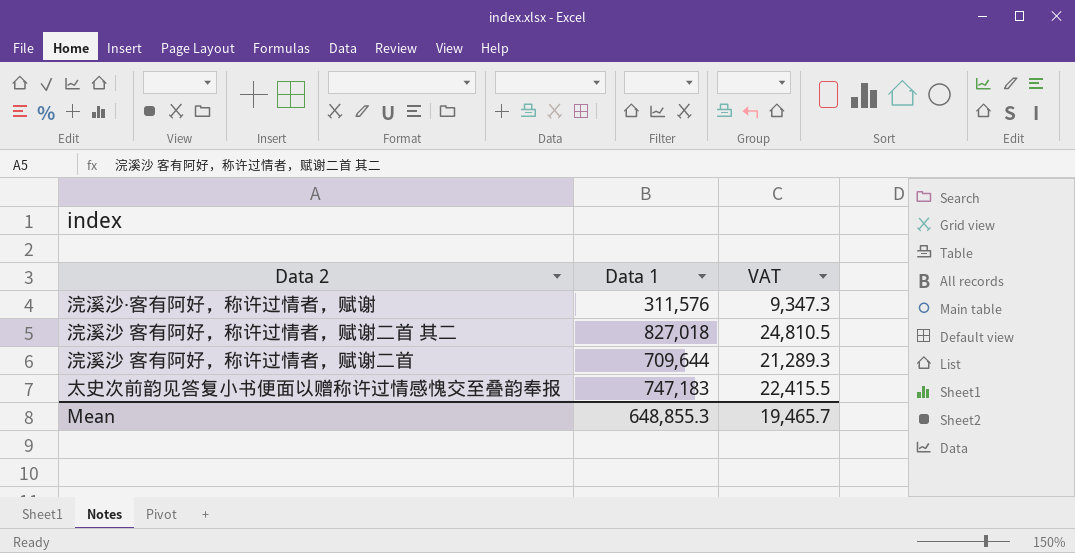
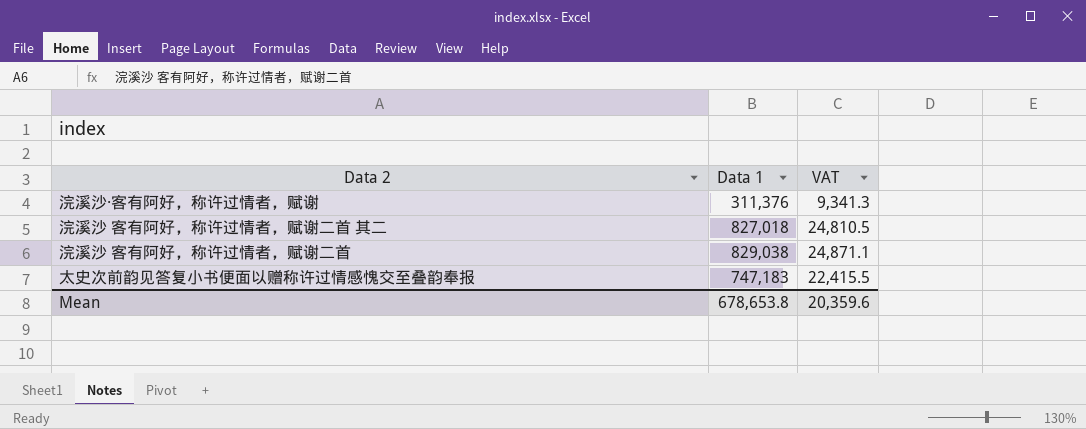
浣溪沙·客有阿好，称许过情者，赋谢 | Data 1: 311,576 -> 311,376
浣溪沙·客有阿好，称许过情者，赋谢 | VAT: 9,347.3 -> 9,341.3
浣溪沙 客有阿好，称许过情者，赋谢二首 | Data 1: 709,644 -> 829,038
浣溪沙 客有阿好，称许过情者，赋谢二首 | VAT: 21,289.3 -> 24,871.1
Mean | Data 1: 648,855.3 -> 678,653.8
Mean | VAT: 19,465.7 -> 20,359.6

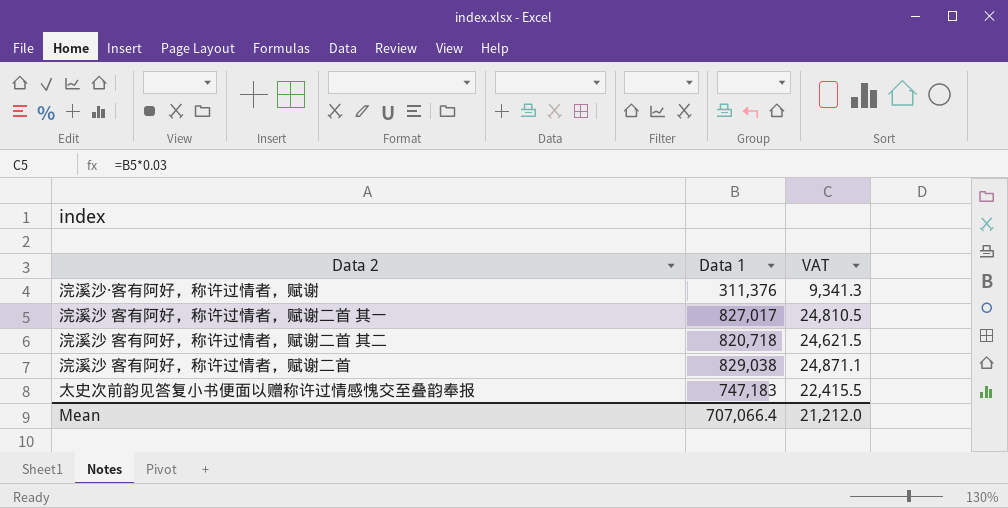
row 浣溪沙 客有阿好，称许过情者，赋谢二首 其一: none -> 827,017 | 24,810.5
浣溪沙 客有阿好，称许过情者，赋谢二首 其二 | Data 1: 827,018 -> 820,718
浣溪沙 客有阿好，称许过情者，赋谢二首 其二 | VAT: 24,810.5 -> 24,621.5
Mean | Data 1: 678,653.8 -> 707,066.4
Mean | VAT: 20,359.6 -> 21,212.0

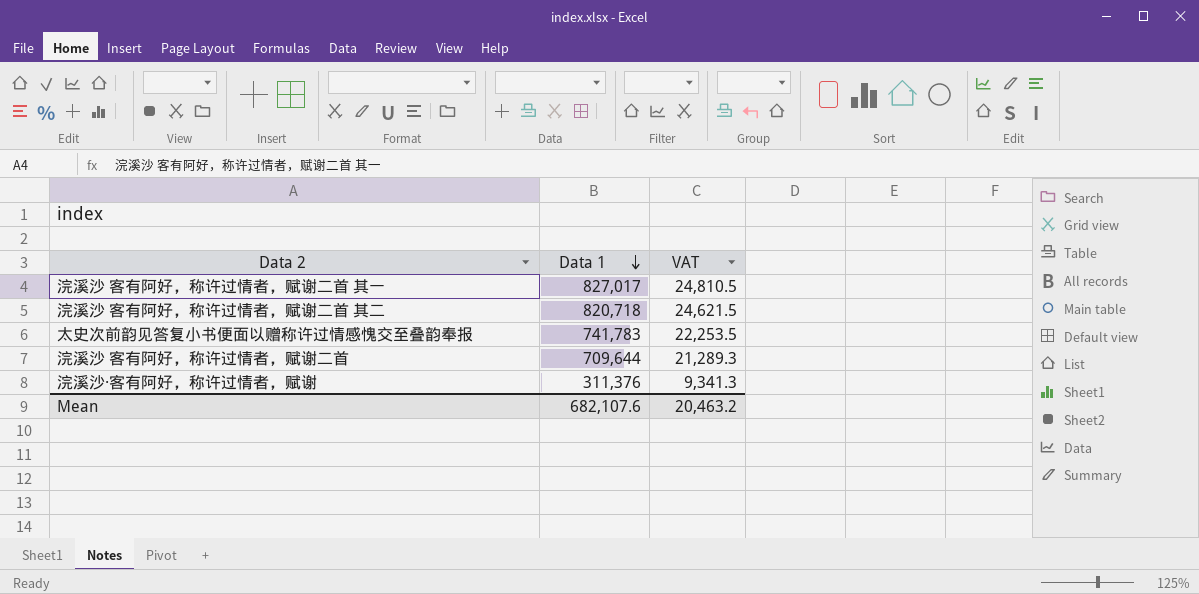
row order: none -> Data 1 descending
太史次前韵见答复小书便面以赠称许过情感愧交至叠韵奉报 | Data 1: 747,183 -> 741,783
太史次前韵见答复小书便面以赠称许过情感愧交至叠韵奉报 | VAT: 22,415.5 -> 22,253.5
浣溪沙 客有阿好，称许过情者，赋谢二首 | Data 1: 829,038 -> 709,644
浣溪沙 客有阿好，称许过情者，赋谢二首 | VAT: 24,871.1 -> 21,289.3
Mean | Data 1: 707,066.4 -> 682,107.6
Mean | VAT: 21,212.0 -> 20,463.2

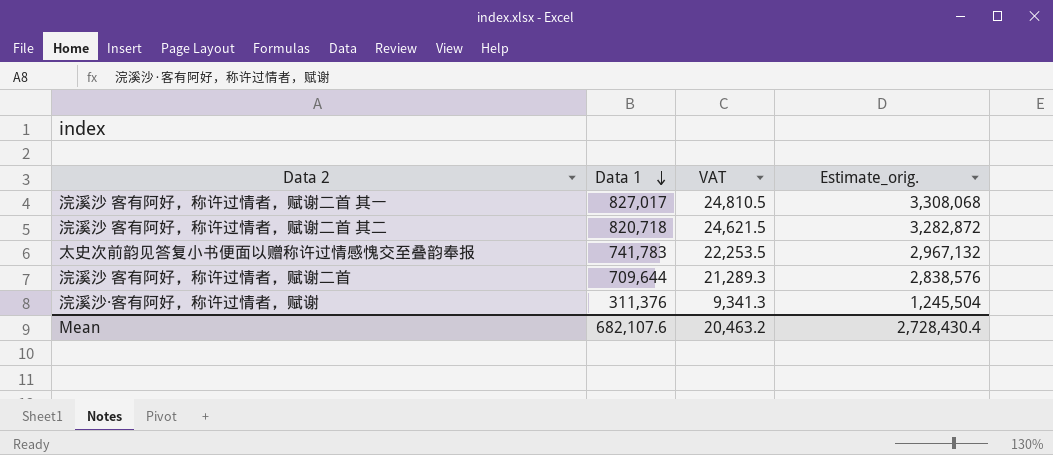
column Estimate_orig. | formula: none -> [Data 1] * 4

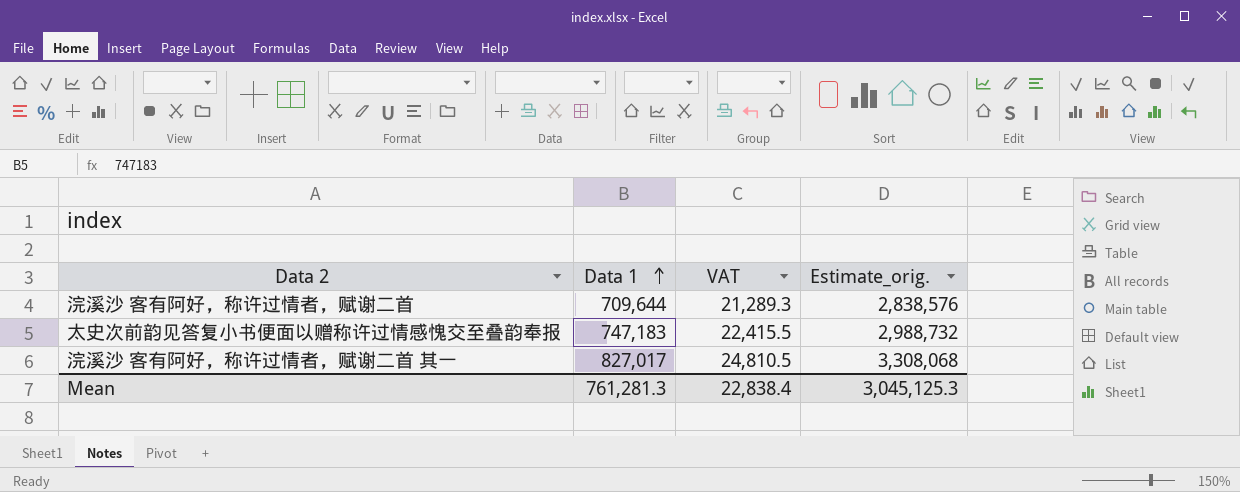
row order: Data 1 descending -> Data 1 ascending
row 浣溪沙 客有阿好，称许过情者，赋谢二首 其二: 820,718 | 24,621.5 | 3,282,872 -> none
row 浣溪沙·客有阿好，称许过情者，赋谢: 311,376 | 9,341.3 | 1,245,504 -> none
太史次前韵见答复小书便面以赠称许过情感愧交至叠韵奉报 | Data 1: 741,783 -> 747,183
太史次前韵见答复小书便面以赠称许过情感愧交至叠韵奉报 | VAT: 22,253.5 -> 22,415.5
太史次前韵见答复小书便面以赠称许过情感愧交至叠韵奉报 | Estimate_orig.: 2,967,132 -> 2,988,732
Mean | Data 1: 682,107.6 -> 761,281.3
Mean | VAT: 20,463.2 -> 22,838.4
Mean | Estimate_orig.: 2,728,430.4 -> 3,045,125.3

